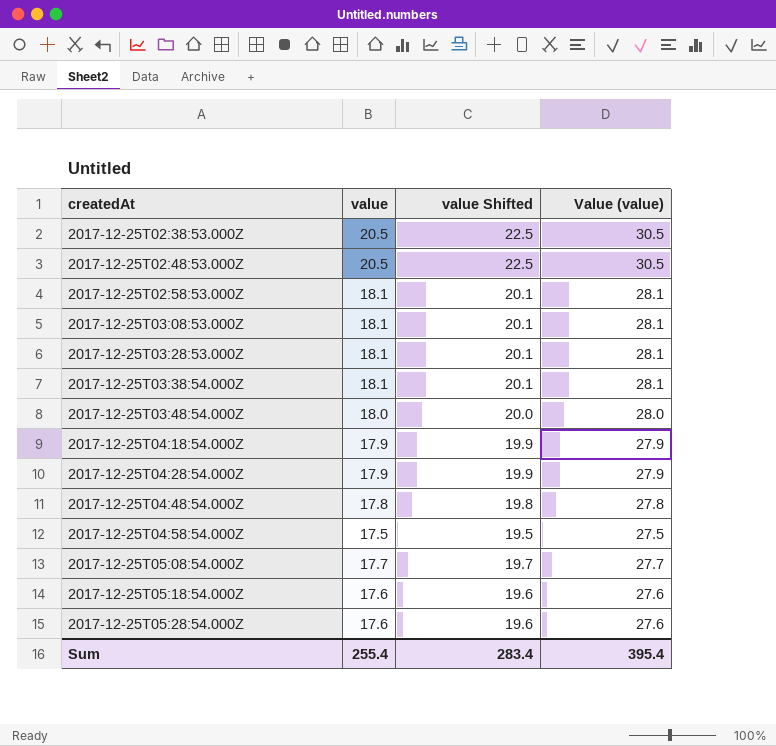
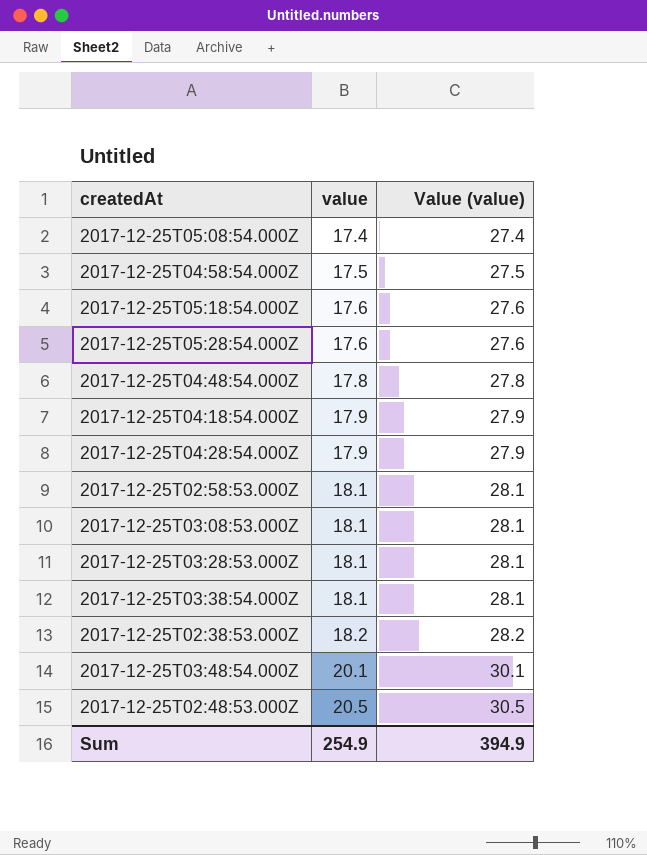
row order: createdAt ascending -> value ascending
column value Shifted | formula: [value] + 2 -> none
2017-12-25T05:08:54.000Z | value: 17.7 -> 17.4
2017-12-25T05:08:54.000Z | Value (value): 27.7 -> 27.4
2017-12-25T02:38:53.000Z | value: 20.5 -> 18.2
2017-12-25T02:38:53.000Z | Value (value): 30.5 -> 28.2
2017-12-25T03:48:54.000Z | value: 18.0 -> 20.1
2017-12-25T03:48:54.000Z | Value (value): 28.0 -> 30.1
Sum | value: 255.4 -> 254.9
Sum | Value (value): 395.4 -> 394.9

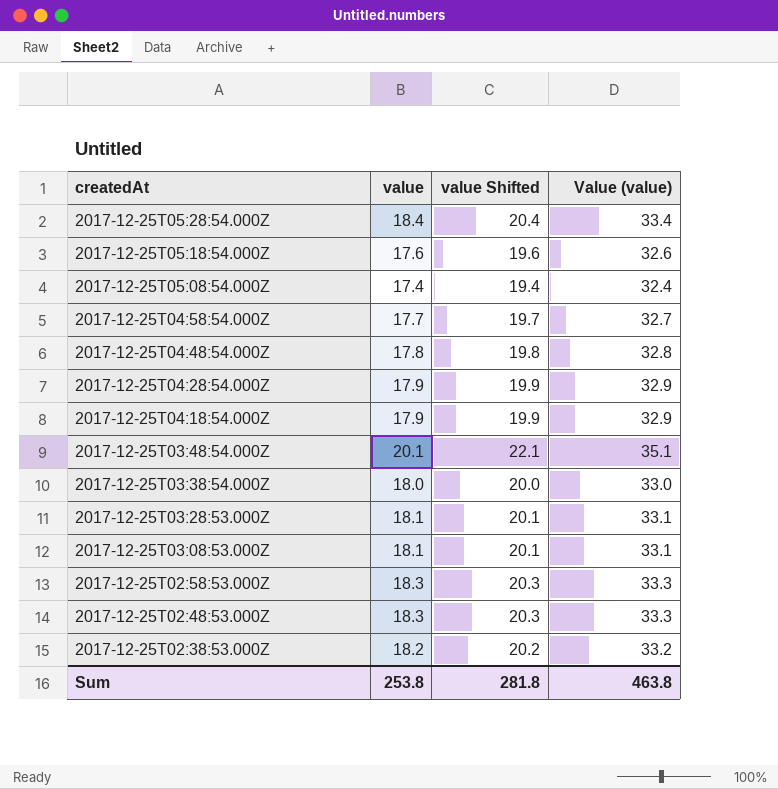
row order: value ascending -> createdAt descending
column value Shifted | formula: none -> [value] + 2
column Value (value) | formula: [value] + 10 -> [value] + 15
2017-12-25T05:28:54.000Z | value: 17.6 -> 18.4
2017-12-25T04:58:54.000Z | value: 17.5 -> 17.7
2017-12-25T03:38:54.000Z | value: 18.1 -> 18.0
2017-12-25T02:58:53.000Z | value: 18.1 -> 18.3
2017-12-25T02:48:53.000Z | value: 20.5 -> 18.3
Sum | value: 254.9 -> 253.8
Sum | Value (value): 394.9 -> 463.8

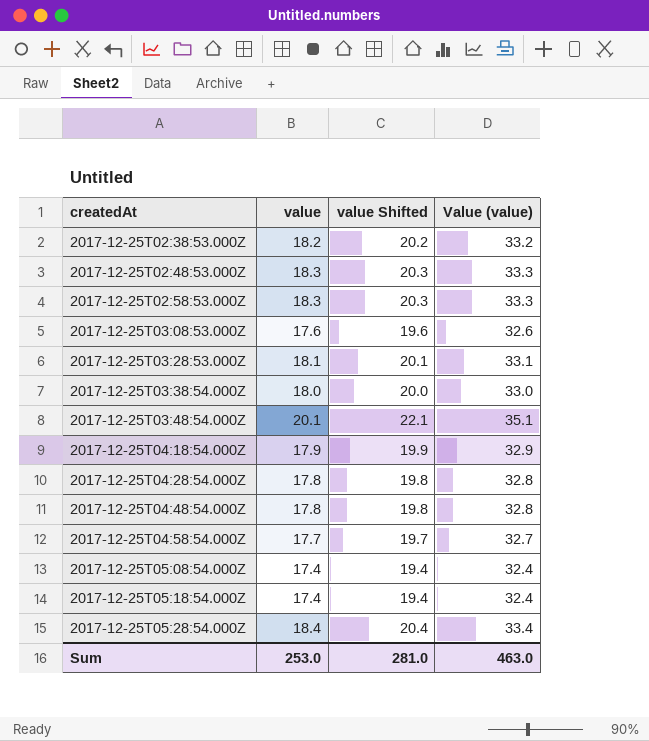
row order: createdAt descending -> createdAt ascending
2017-12-25T03:08:53.000Z | value: 18.1 -> 17.6
2017-12-25T03:08:53.000Z | value Shifted: 20.1 -> 19.6
2017-12-25T03:08:53.000Z | Value (value): 33.1 -> 32.6
2017-12-25T04:28:54.000Z | value: 17.9 -> 17.8
2017-12-25T04:28:54.000Z | value Shifted: 19.9 -> 19.8
2017-12-25T04:28:54.000Z | Value (value): 32.9 -> 32.8
2017-12-25T05:18:54.000Z | value: 17.6 -> 17.4
2017-12-25T05:18:54.000Z | value Shifted: 19.6 -> 19.4
2017-12-25T05:18:54.000Z | Value (value): 32.6 -> 32.4
Sum | value: 253.8 -> 253.0
Sum | value Shifted: 281.8 -> 281.0
Sum | Value (value): 463.8 -> 463.0

